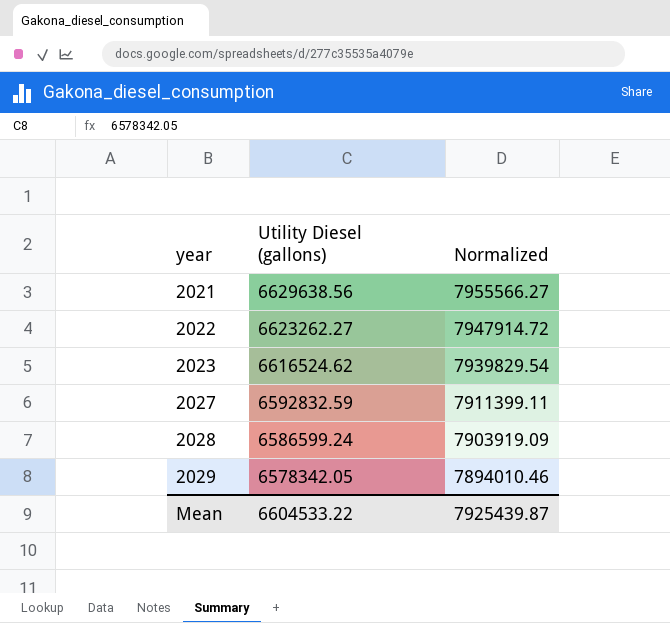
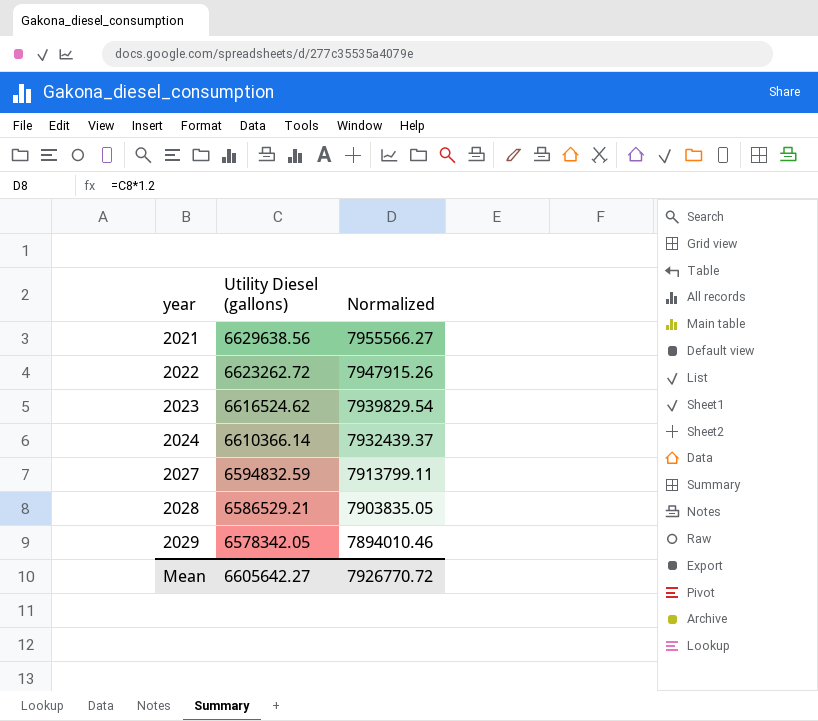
2022 | Utility Diesel (gallons): 6623262.27 -> 6623262.72
2022 | Normalized: 7947914.72 -> 7947915.26
row 2024: none -> 6610366.14 | 7932439.37
2027 | Utility Diesel (gallons): 6592832.59 -> 6594832.59
2027 | Normalized: 7911399.11 -> 7913799.11
2028 | Utility Diesel (gallons): 6586599.24 -> 6586529.21
2028 | Normalized: 7903919.09 -> 7903835.05
Mean | Utility Diesel (gallons): 6604533.22 -> 6605642.27
Mean | Normalized: 7925439.87 -> 7926770.72

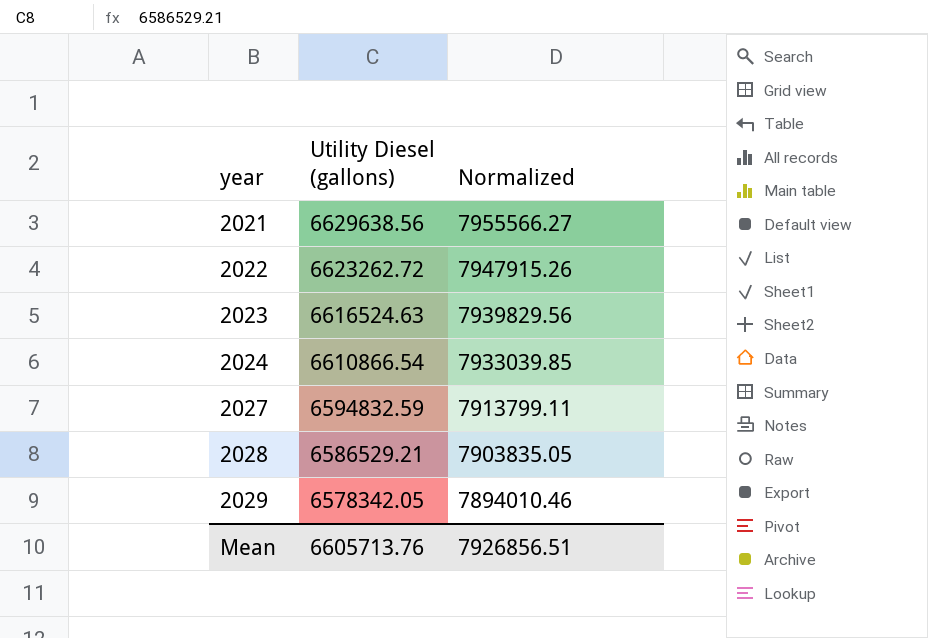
2023 | Utility Diesel (gallons): 6616524.62 -> 6616524.63
2023 | Normalized: 7939829.54 -> 7939829.56
2024 | Utility Diesel (gallons): 6610366.14 -> 6610866.54
2024 | Normalized: 7932439.37 -> 7933039.85
Mean | Utility Diesel (gallons): 6605642.27 -> 6605713.76
Mean | Normalized: 7926770.72 -> 7926856.51

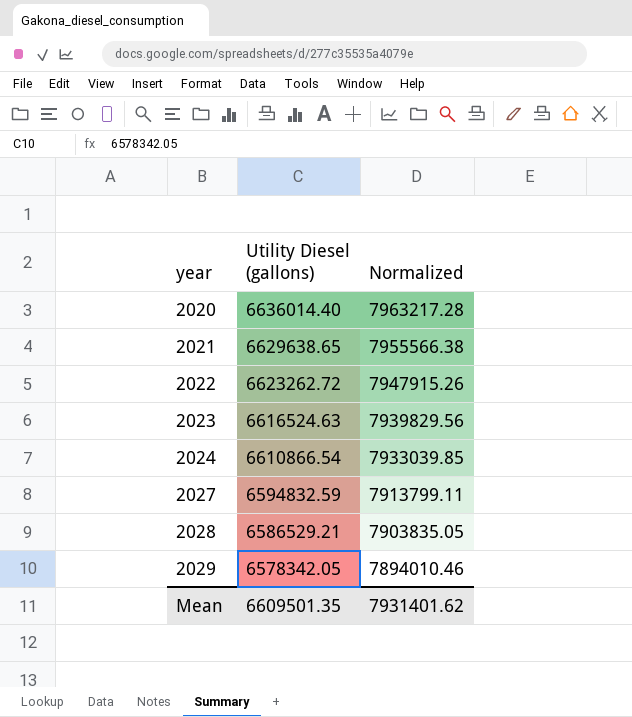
row 2020: none -> 6636014.40 | 7963217.28
2021 | Utility Diesel (gallons): 6629638.56 -> 6629638.65
2021 | Normalized: 7955566.27 -> 7955566.38
Mean | Utility Diesel (gallons): 6605713.76 -> 6609501.35
Mean | Normalized: 7926856.51 -> 7931401.62

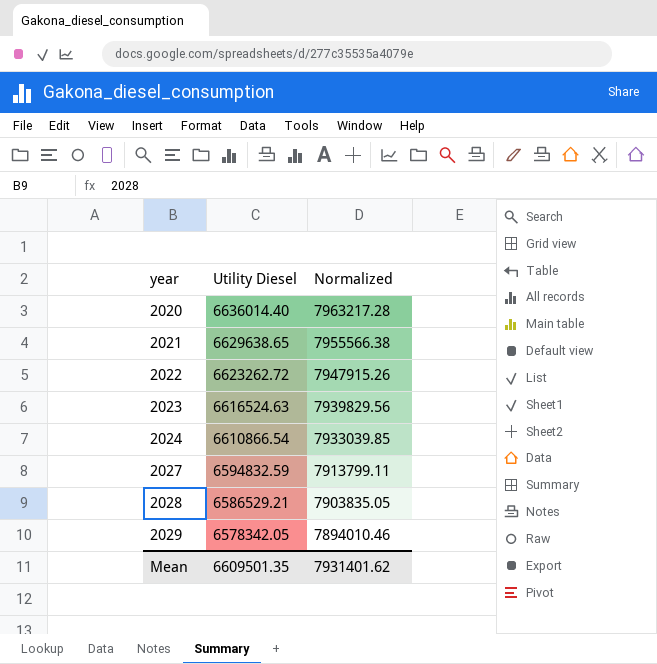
column name: Utility Diesel (gallons) -> Utility Diesel

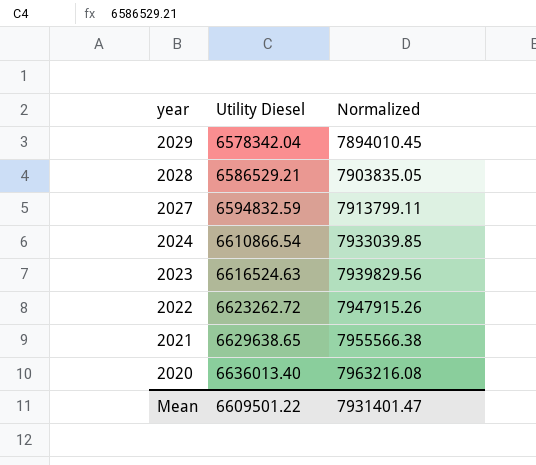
row order: year ascending -> year descending
2029 | Utility Diesel: 6578342.05 -> 6578342.04
2029 | Normalized: 7894010.46 -> 7894010.45
2020 | Utility Diesel: 6636014.40 -> 6636013.40
2020 | Normalized: 7963217.28 -> 7963216.08
Mean | Utility Diesel: 6609501.35 -> 6609501.22
Mean | Normalized: 7931401.62 -> 7931401.47

